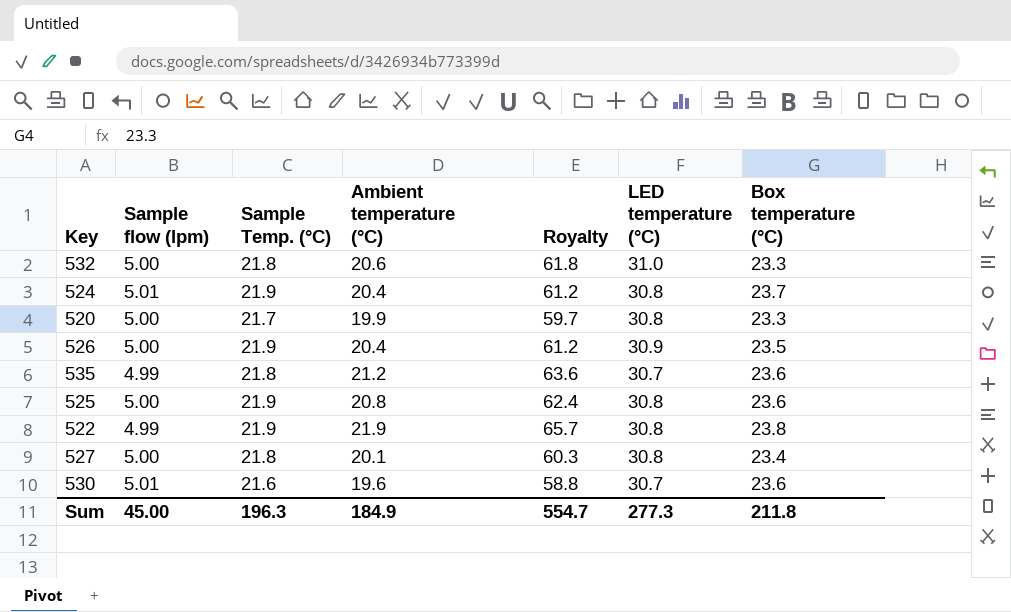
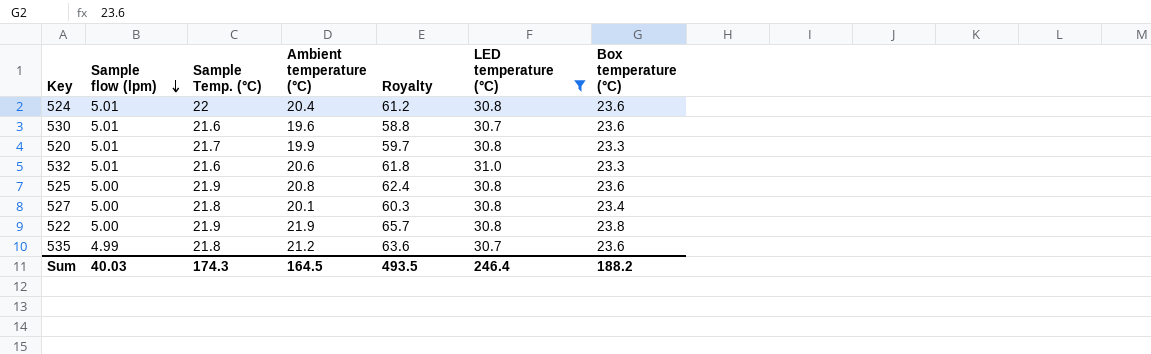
filter: none -> LED temperature (°C) != 30.9
row order: none -> Sample flow (lpm) descending
524 | Sample Temp. (°C): 21.9 -> 22
524 | Box temperature (°C): 23.7 -> 23.6
520 | Sample flow (lpm): 5.00 -> 5.01
532 | Sample flow (lpm): 5.00 -> 5.01
532 | Sample Temp. (°C): 21.8 -> 21.6
522 | Sample flow (lpm): 4.99 -> 5.00
Sum | Sample flow (lpm): 45.00 -> 40.03
Sum | Sample Temp. (°C): 196.3 -> 174.3
Sum | Ambient temperature (°C): 184.9 -> 164.5
Sum | Royalty: 554.7 -> 493.5
Sum | LED temperature (°C): 277.3 -> 246.4
Sum | Box temperature (°C): 211.8 -> 188.2

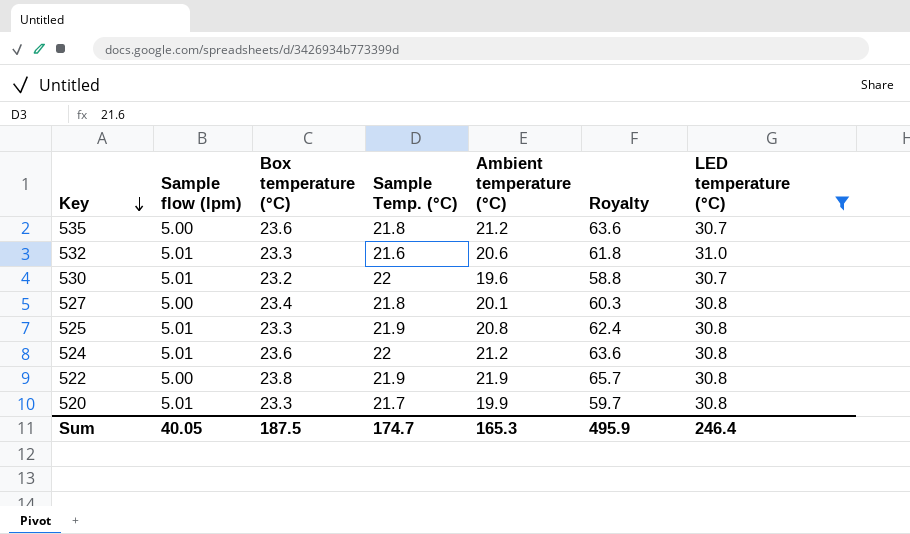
row order: Sample flow (lpm) descending -> Key descending
column Box temperature (°C) | position: 7 -> 3
535 | Sample flow (lpm): 4.99 -> 5.00
530 | Box temperature (°C): 23.6 -> 23.2
530 | Sample Temp. (°C): 21.6 -> 22
525 | Sample flow (lpm): 5.00 -> 5.01
525 | Box temperature (°C): 23.6 -> 23.3
524 | Ambient temperature (°C): 20.4 -> 21.2
524 | Royalty: 61.2 -> 63.6
Sum | Sample flow (lpm): 40.03 -> 40.05
Sum | Box temperature (°C): 188.2 -> 187.5
Sum | Sample Temp. (°C): 174.3 -> 174.7
Sum | Ambient temperature (°C): 164.5 -> 165.3
Sum | Royalty: 493.5 -> 495.9

